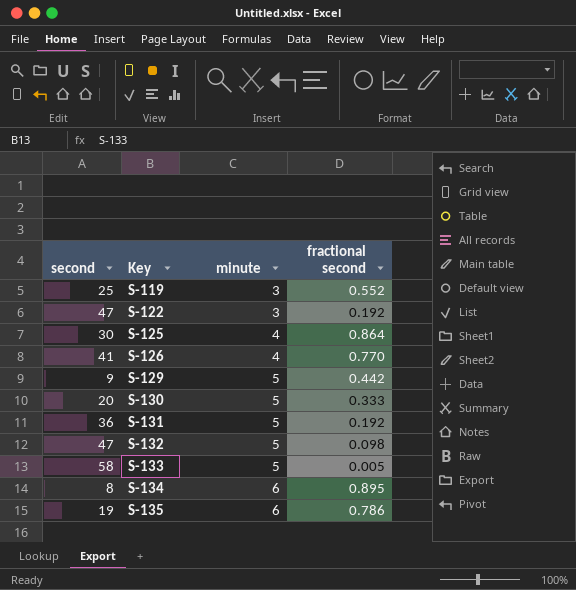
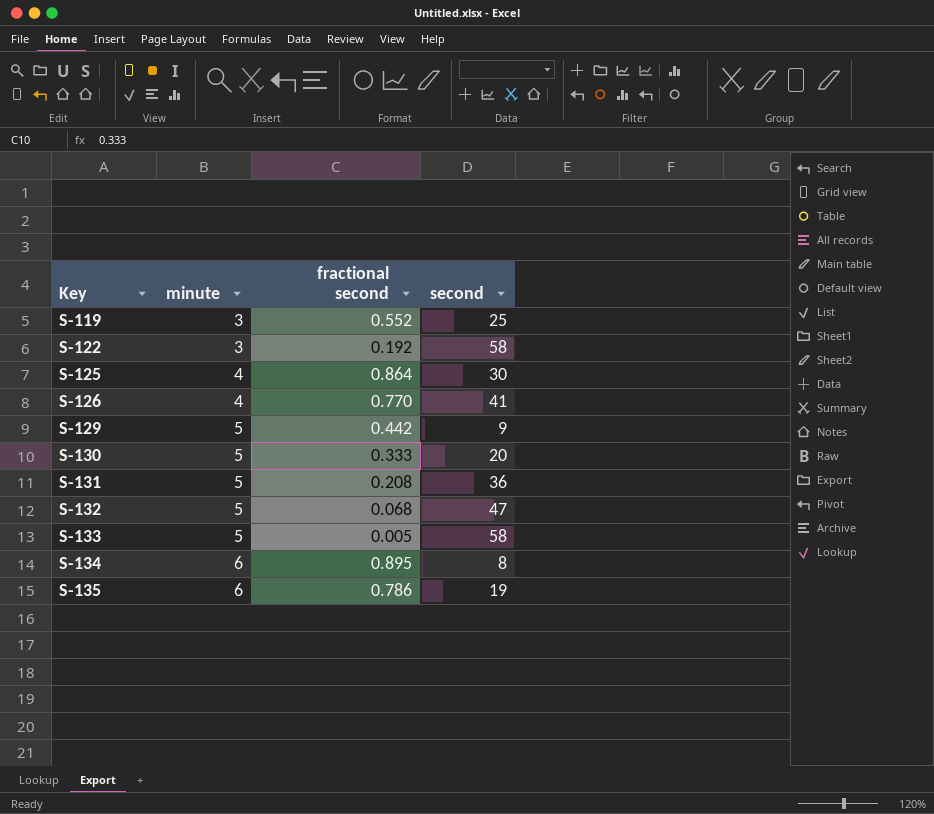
column second | position: 1 -> 4
S-122 | second: 47 -> 58
S-131 | fractional second: 0.192 -> 0.208
S-132 | fractional second: 0.098 -> 0.068

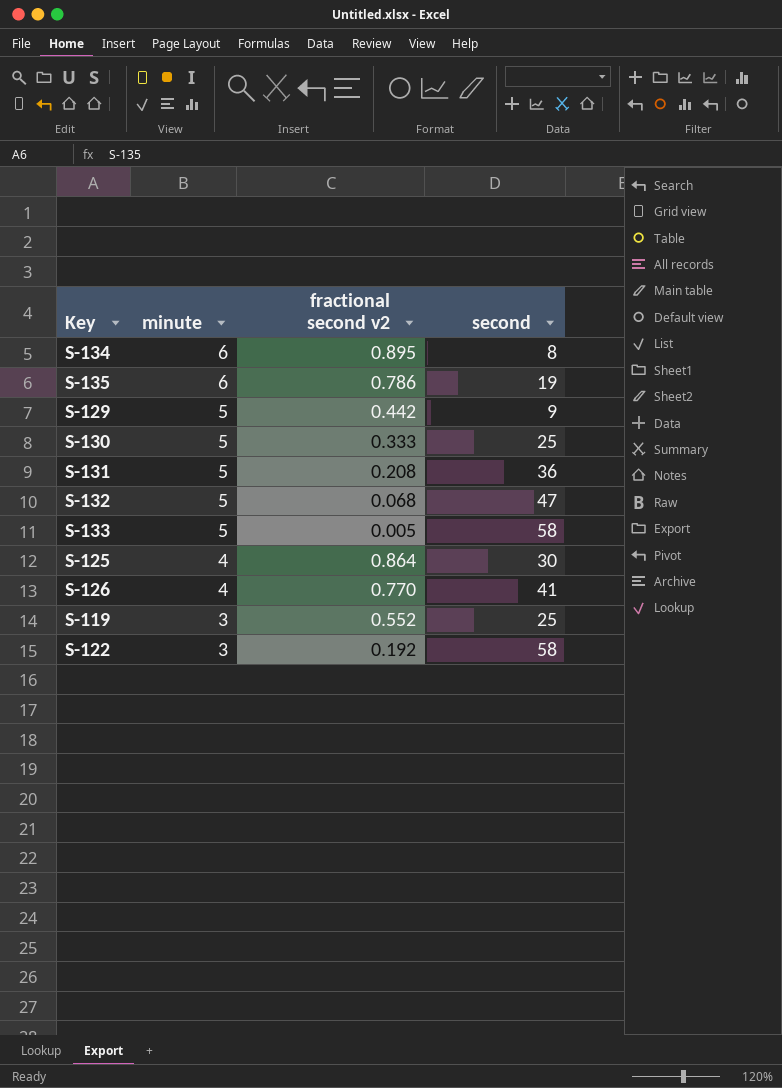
row order: Key ascending -> minute descending
column name: fractional second -> fractional second v2
S-130 | second: 20 -> 25

